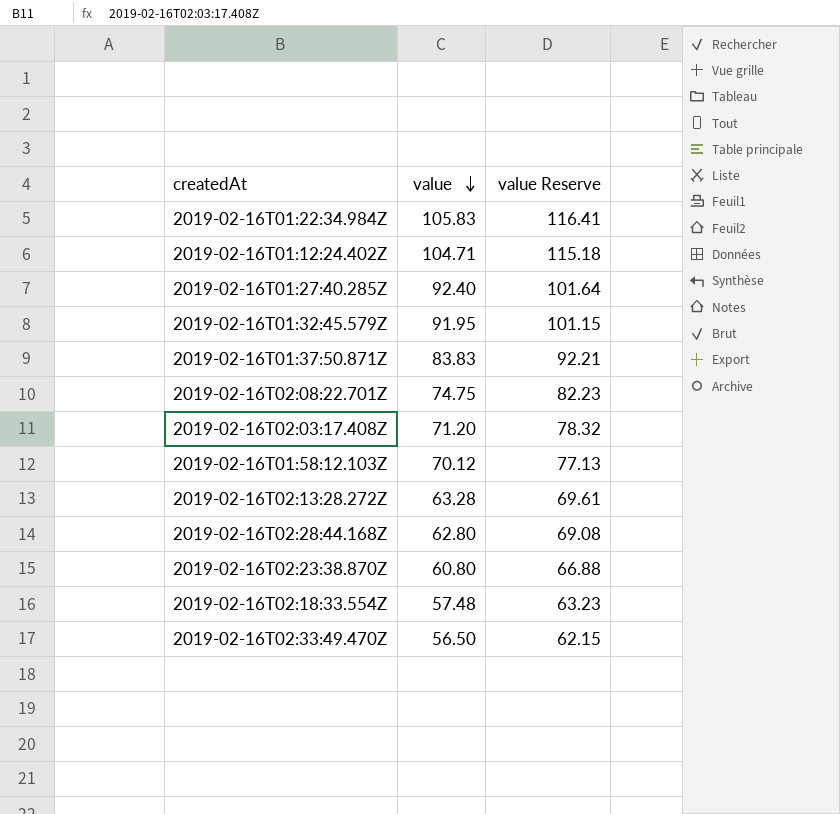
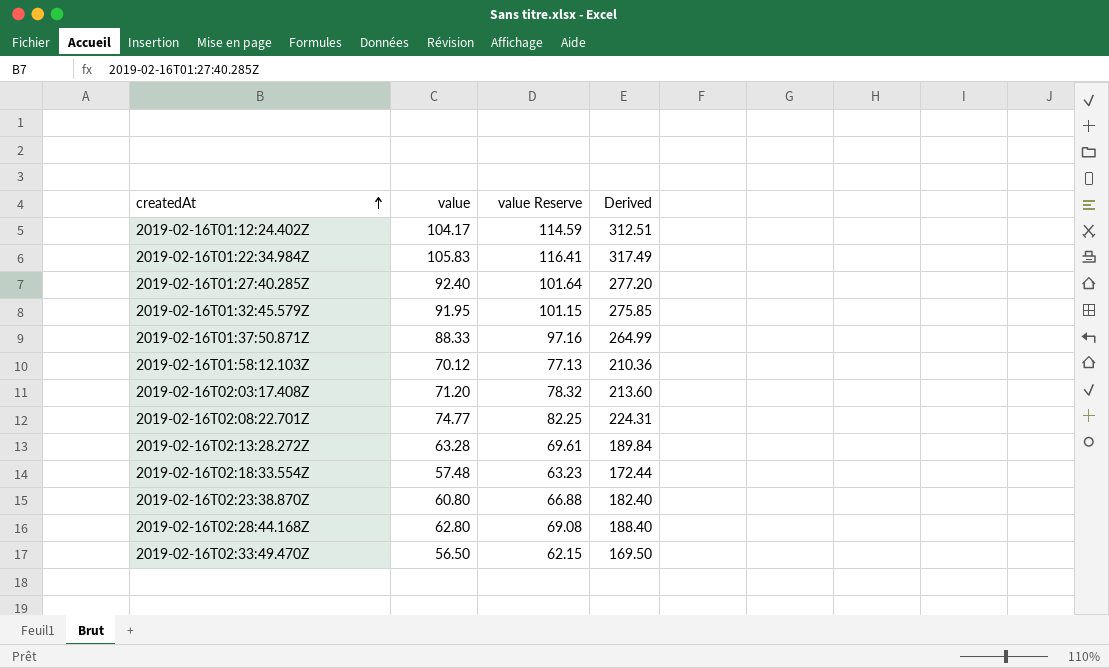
row order: value descending -> createdAt ascending
column Derived | formula: none -> [value] * 3
2019-02-16T01:12:24.402Z | value: 104.71 -> 104.17
2019-02-16T01:12:24.402Z | value Reserve: 115.18 -> 114.59
2019-02-16T01:37:50.871Z | value: 83.83 -> 88.33
2019-02-16T01:37:50.871Z | value Reserve: 92.21 -> 97.16
2019-02-16T02:08:22.701Z | value: 74.75 -> 74.77
2019-02-16T02:08:22.701Z | value Reserve: 82.23 -> 82.25

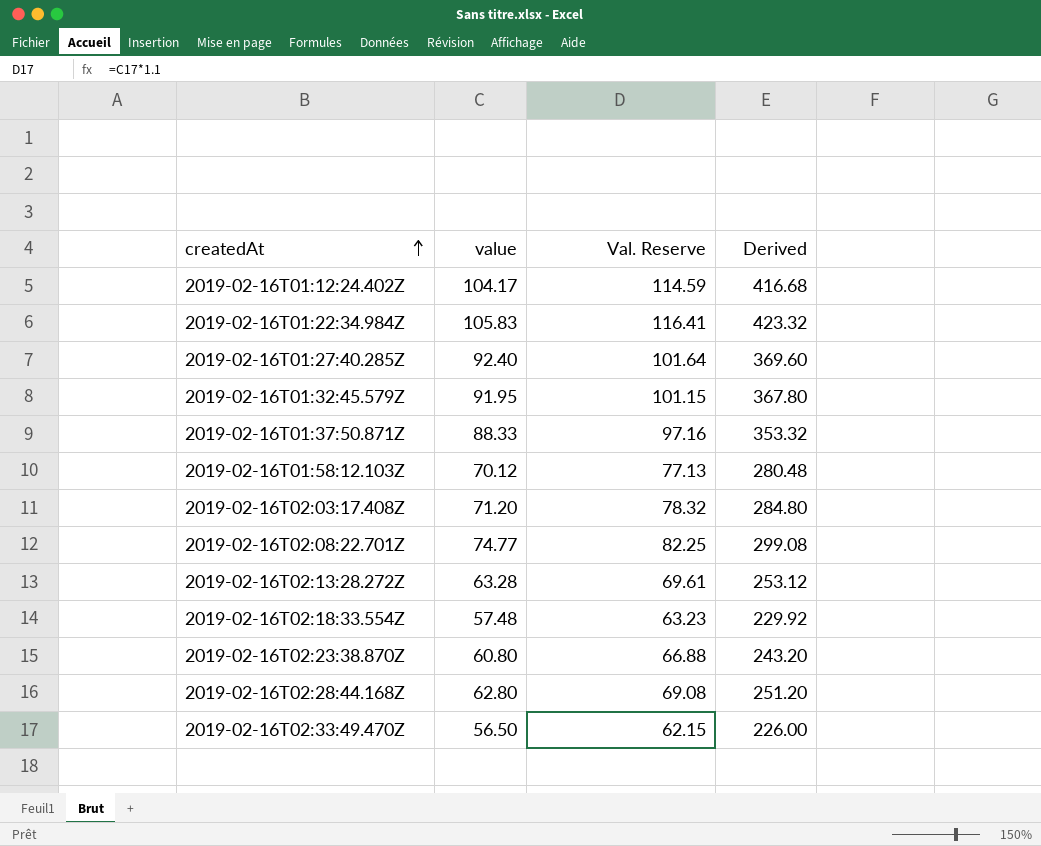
column name: value Reserve -> Val. Reserve
column Derived | formula: [value] * 3 -> [value] * 4

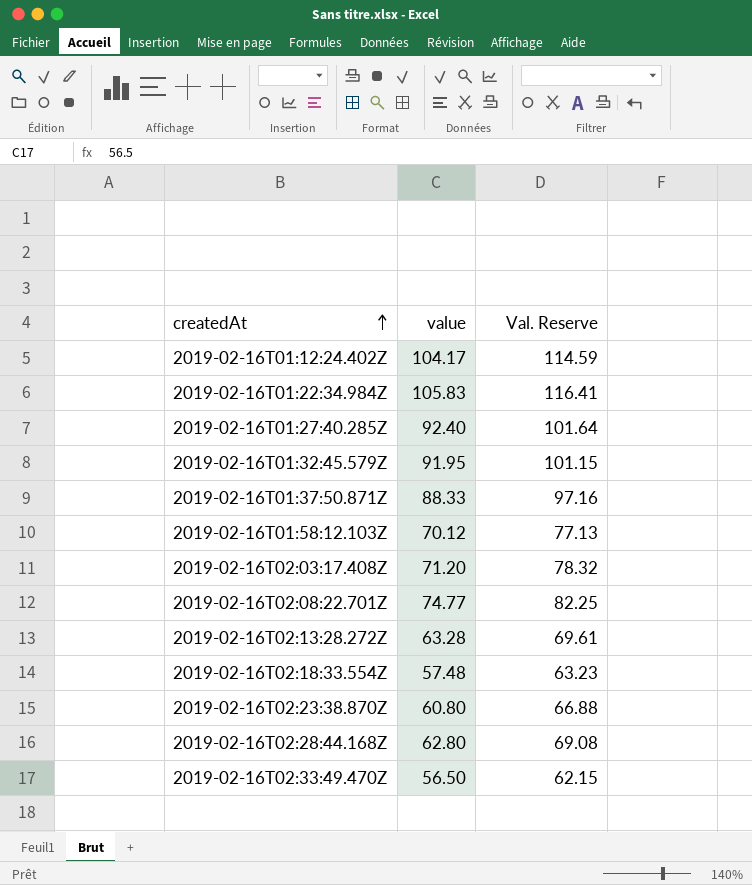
column Derived | formula: [value] * 4 -> none

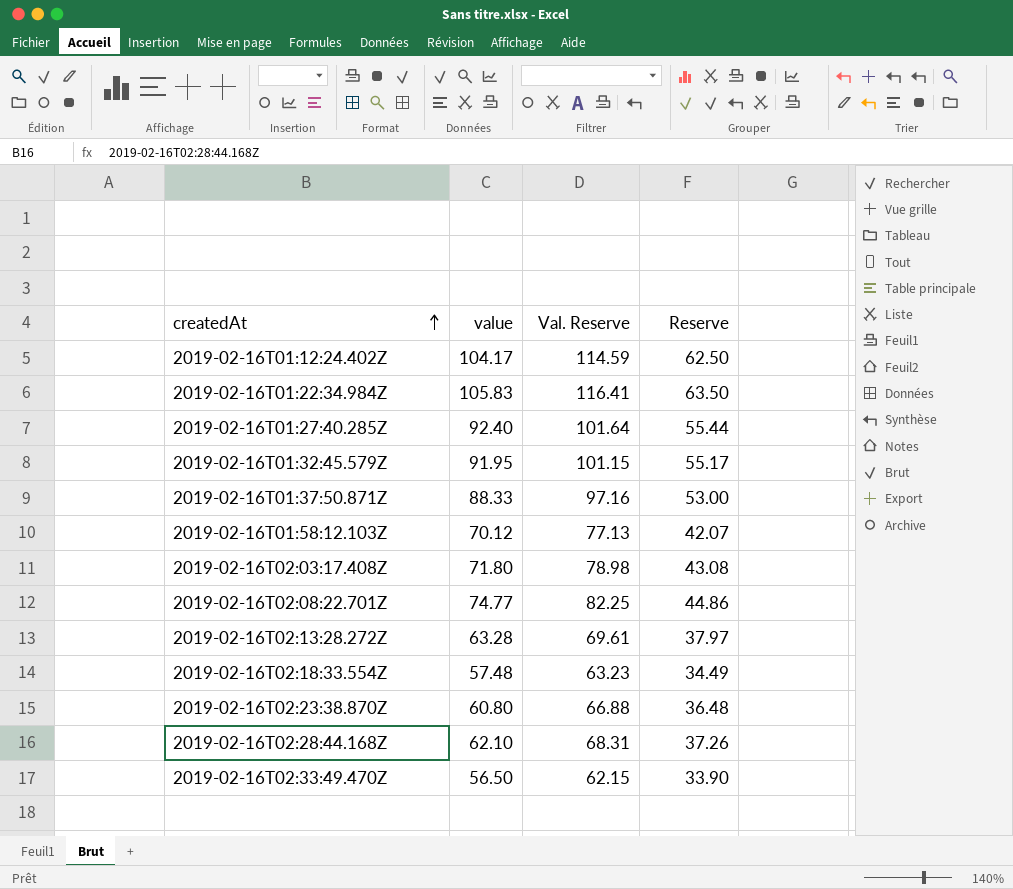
column Reserve | formula: none -> [value] * 0.6
2019-02-16T02:03:17.408Z | value: 71.20 -> 71.80
2019-02-16T02:03:17.408Z | Val. Reserve: 78.32 -> 78.98
2019-02-16T02:28:44.168Z | value: 62.80 -> 62.10
2019-02-16T02:28:44.168Z | Val. Reserve: 69.08 -> 68.31

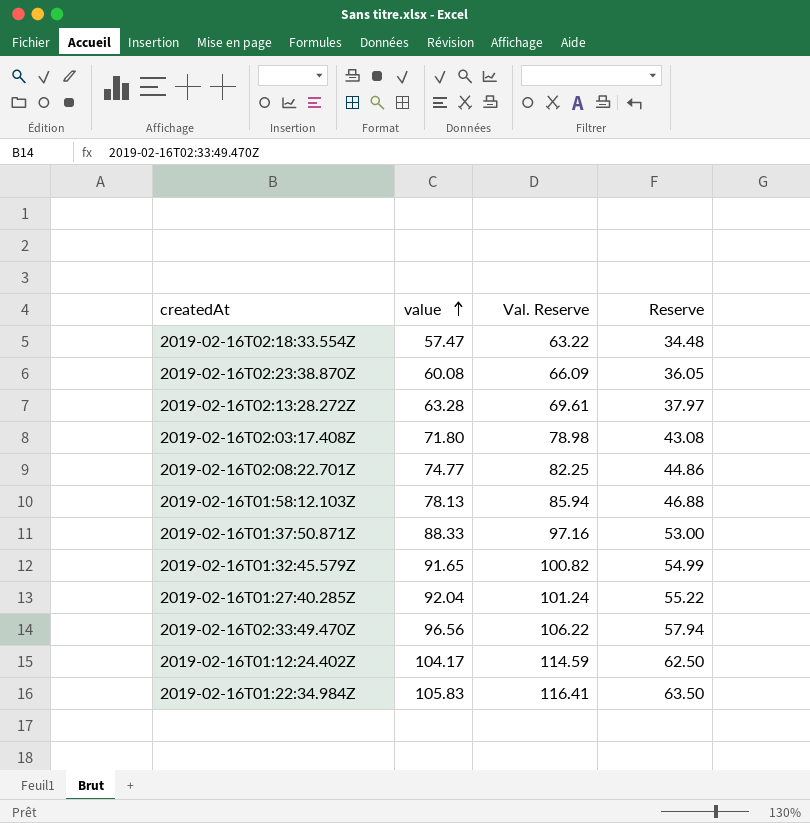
row order: createdAt ascending -> value ascending
row 2019-02-16T02:28:44.168Z: 62.10 | 68.31 | 37.26 -> none
2019-02-16T02:18:33.554Z | value: 57.48 -> 57.47
2019-02-16T02:18:33.554Z | Val. Reserve: 63.23 -> 63.22
2019-02-16T02:18:33.554Z | Reserve: 34.49 -> 34.48
2019-02-16T02:23:38.870Z | value: 60.80 -> 60.08
2019-02-16T02:23:38.870Z | Val. Reserve: 66.88 -> 66.09
2019-02-16T02:23:38.870Z | Reserve: 36.48 -> 36.05
2019-02-16T01:58:12.103Z | value: 70.12 -> 78.13
2019-02-16T01:58:12.103Z | Val. Reserve: 77.13 -> 85.94
2019-02-16T01:58:12.103Z | Reserve: 42.07 -> 46.88
2019-02-16T01:32:45.579Z | value: 91.95 -> 91.65
2019-02-16T01:32:45.579Z | Val. Reserve: 101.15 -> 100.82
2019-02-16T01:32:45.579Z | Reserve: 55.17 -> 54.99
2019-02-16T01:27:40.285Z | value: 92.40 -> 92.04
2019-02-16T01:27:40.285Z | Val. Reserve: 101.64 -> 101.24
2019-02-16T01:27:40.285Z | Reserve: 55.44 -> 55.22
2019-02-16T02:33:49.470Z | value: 56.50 -> 96.56
2019-02-16T02:33:49.470Z | Val. Reserve: 62.15 -> 106.22
2019-02-16T02:33:49.470Z | Reserve: 33.90 -> 57.94

